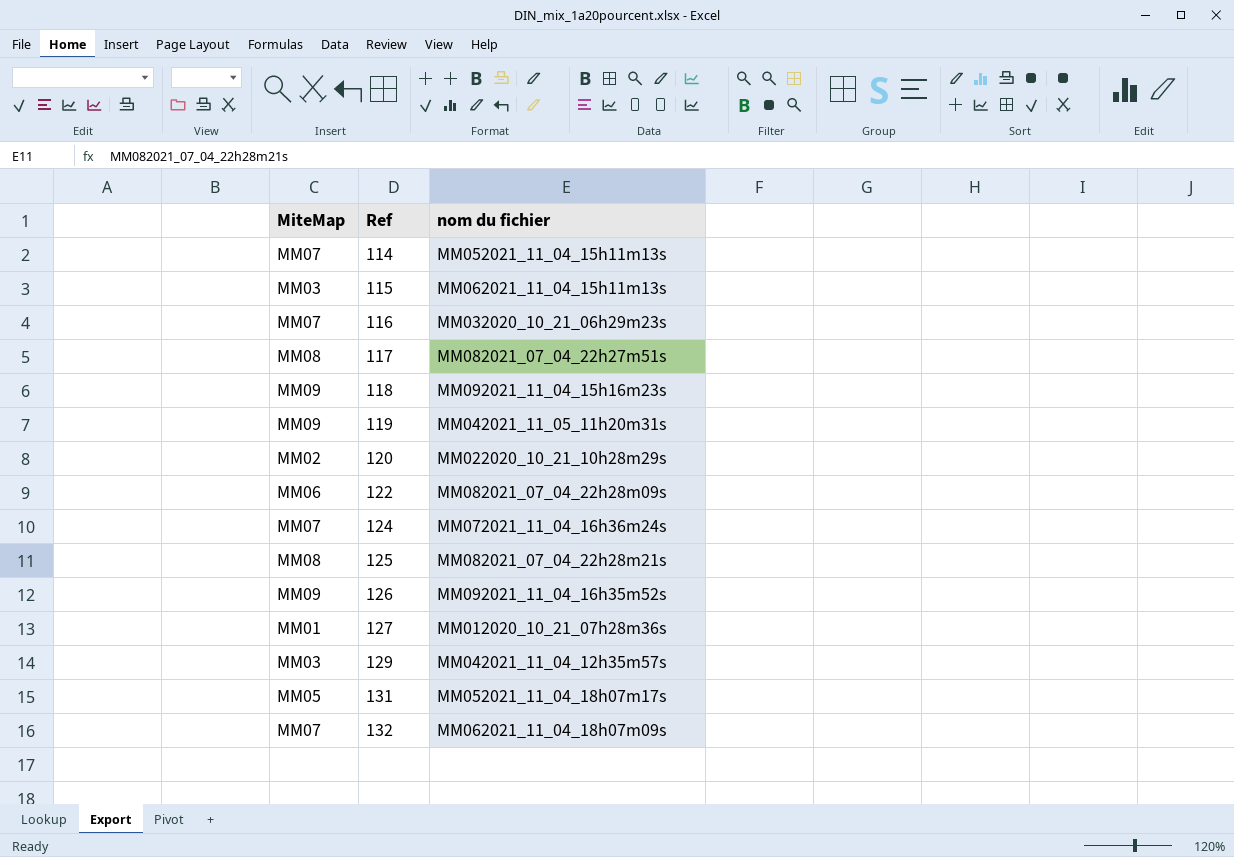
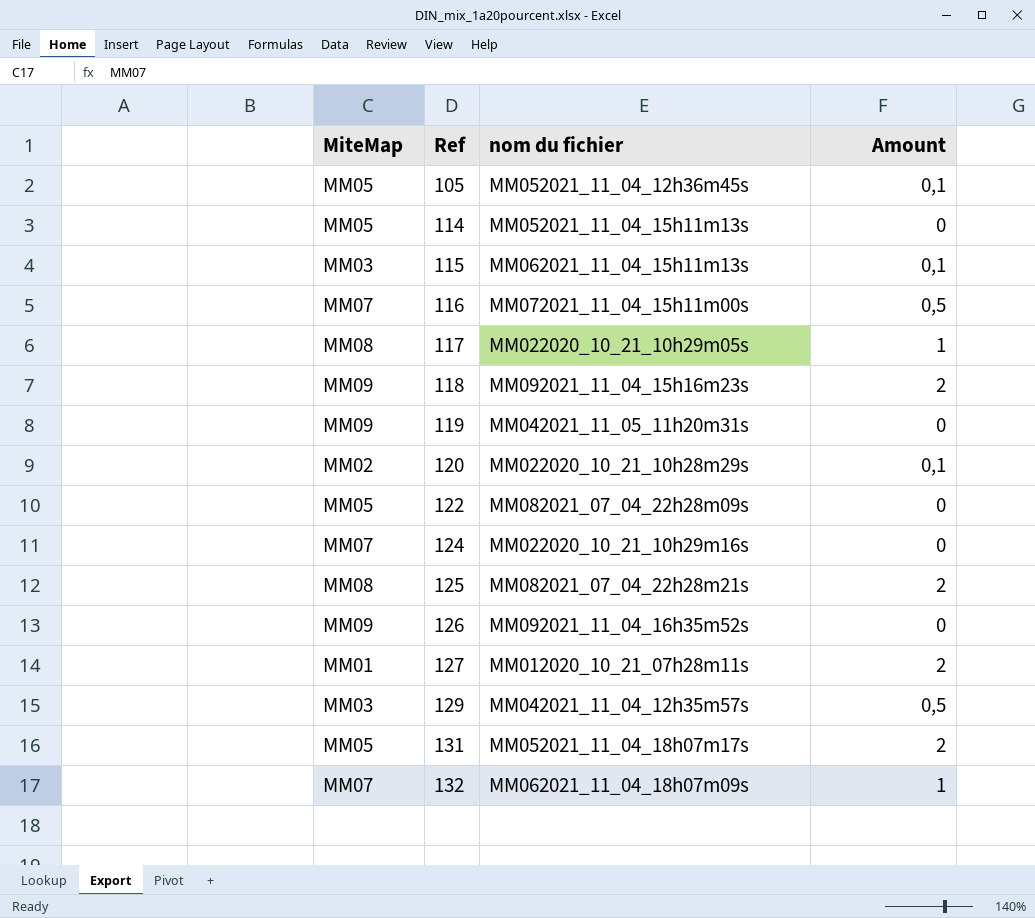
column Amount | position: none -> 4
row 105: none -> MM05 | MM052021_11_04_12h36m45s | 0,1
114 | MiteMap: MM07 -> MM05
116 | nom du fichier: MM032020_10_21_06h29m23s -> MM072021_11_04_15h11m00s
117 | nom du fichier: MM082021_07_04_22h27m51s -> MM022020_10_21_10h29m05s
122 | MiteMap: MM06 -> MM05
124 | nom du fichier: MM072021_11_04_16h36m24s -> MM022020_10_21_10h29m16s
127 | nom du fichier: MM012020_10_21_07h28m36s -> MM012020_10_21_07h28m11s

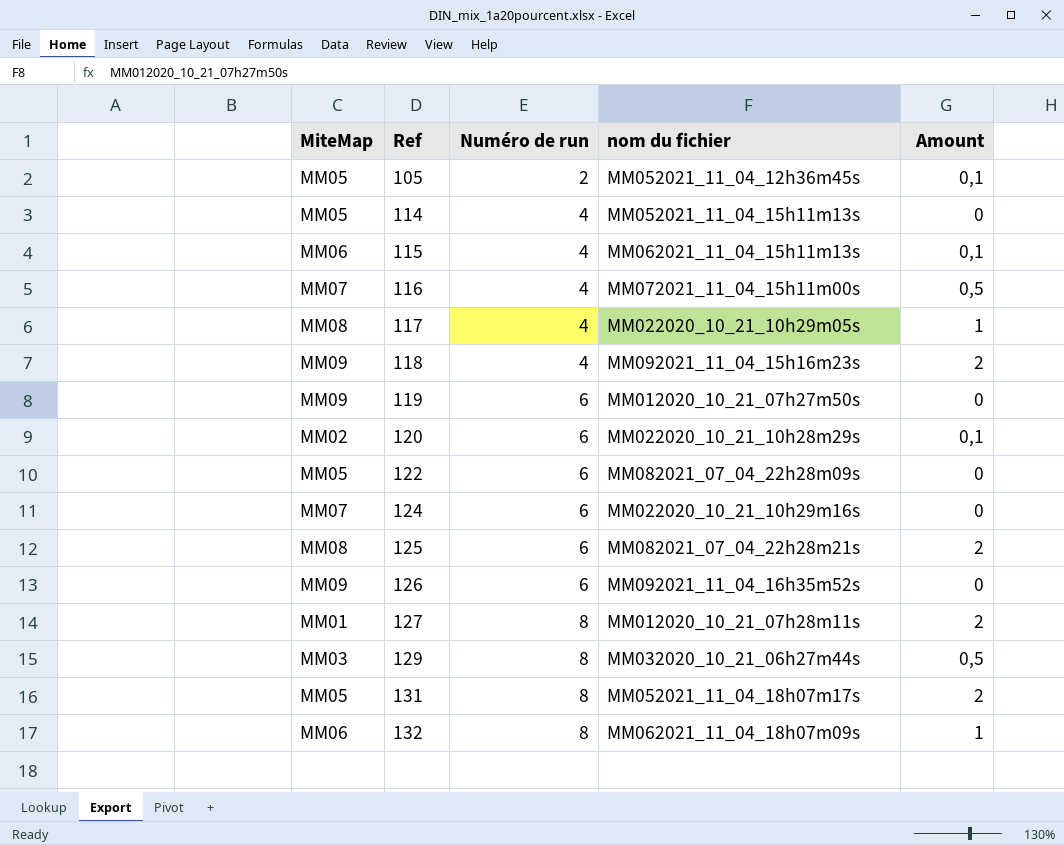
column Numéro de run | position: none -> 3
115 | MiteMap: MM03 -> MM06
119 | nom du fichier: MM042021_11_05_11h20m31s -> MM012020_10_21_07h27m50s
129 | nom du fichier: MM042021_11_04_12h35m57s -> MM032020_10_21_06h27m44s
132 | MiteMap: MM07 -> MM06

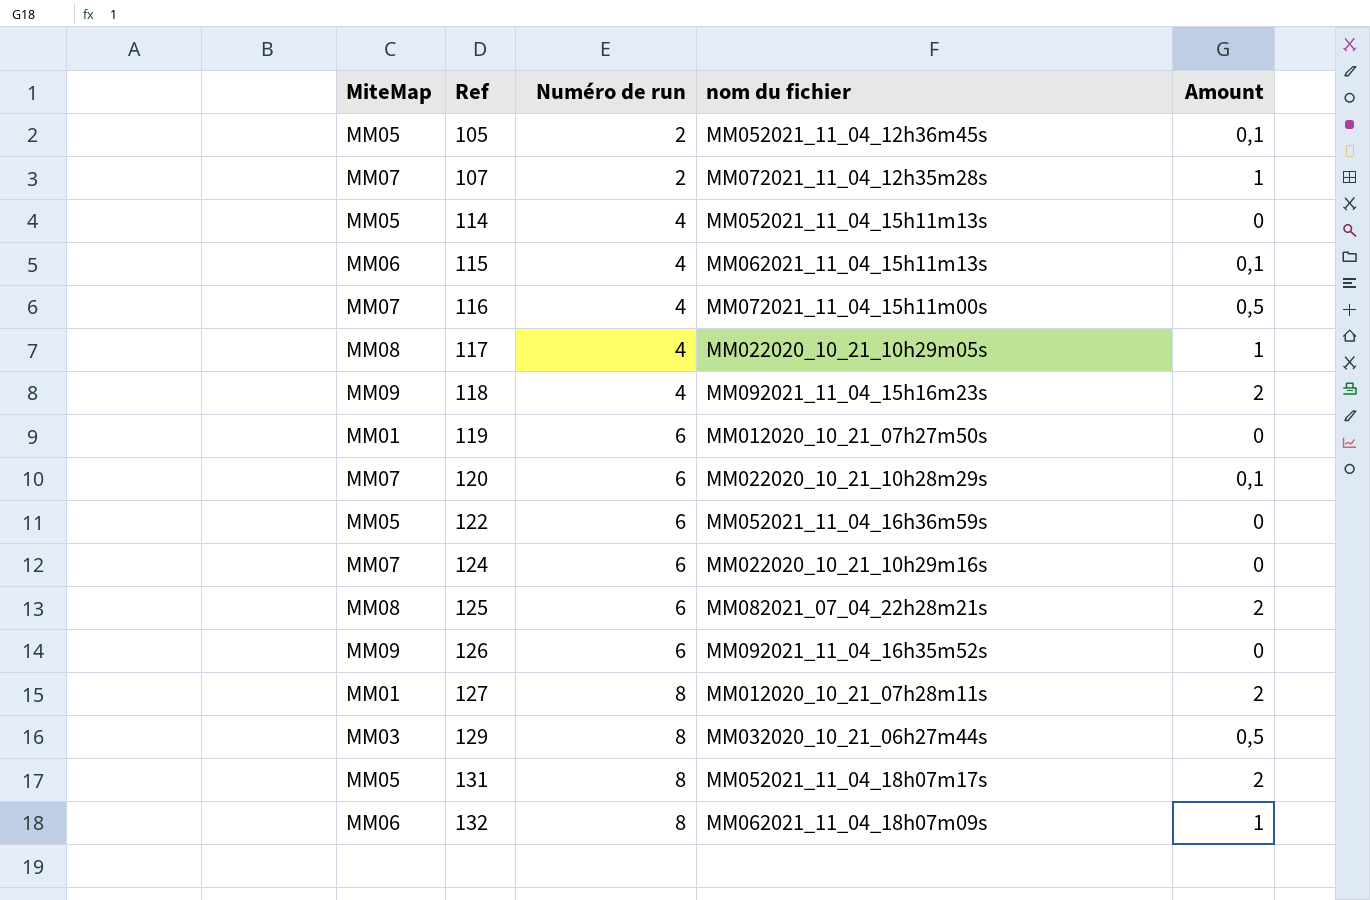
row 107: none -> MM07 | 2 | MM072021_11_04_12h35m28s | 1
119 | MiteMap: MM09 -> MM01
120 | MiteMap: MM02 -> MM07
122 | nom du fichier: MM082021_07_04_22h28m09s -> MM052021_11_04_16h36m59s

